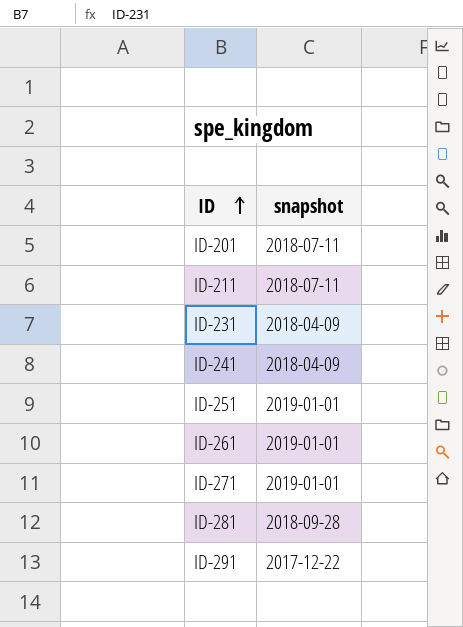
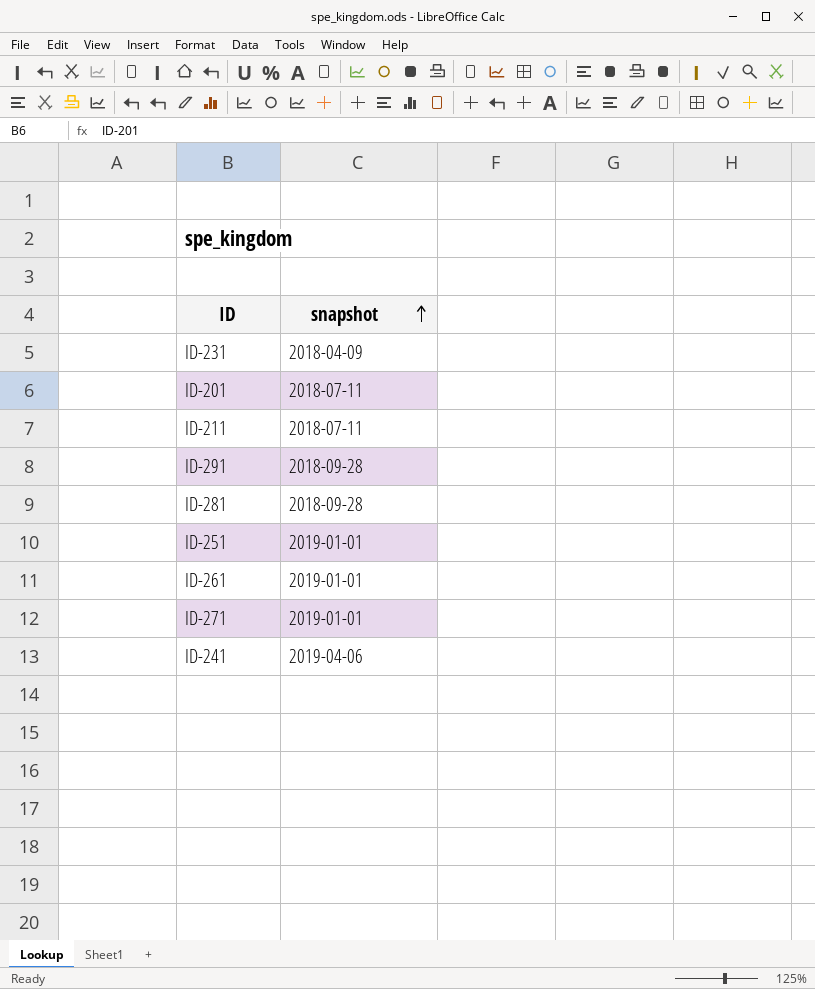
row order: ID ascending -> snapshot ascending
ID-291 | snapshot: 2017-12-22 -> 2018-09-28
ID-241 | snapshot: 2018-04-09 -> 2019-04-06

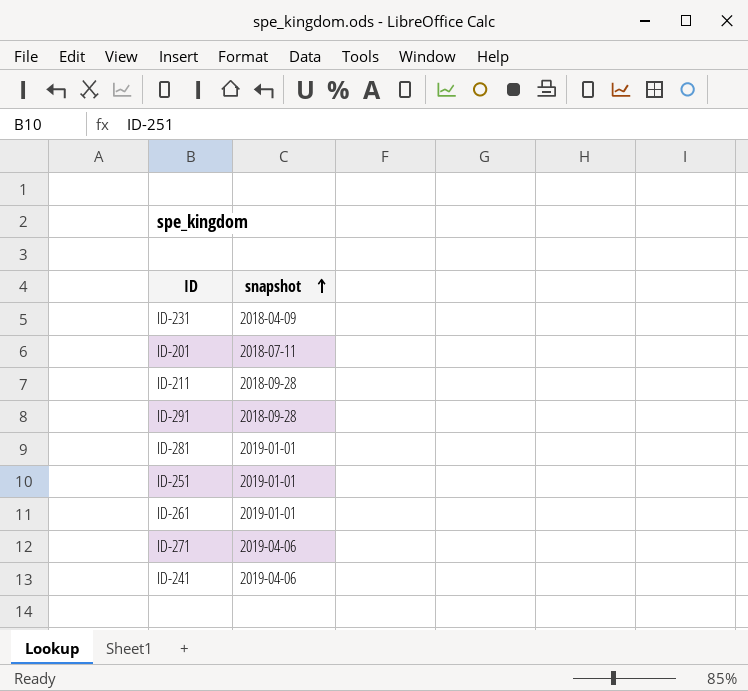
ID-211 | snapshot: 2018-07-11 -> 2018-09-28
ID-281 | snapshot: 2018-09-28 -> 2019-01-01
ID-271 | snapshot: 2019-01-01 -> 2019-04-06

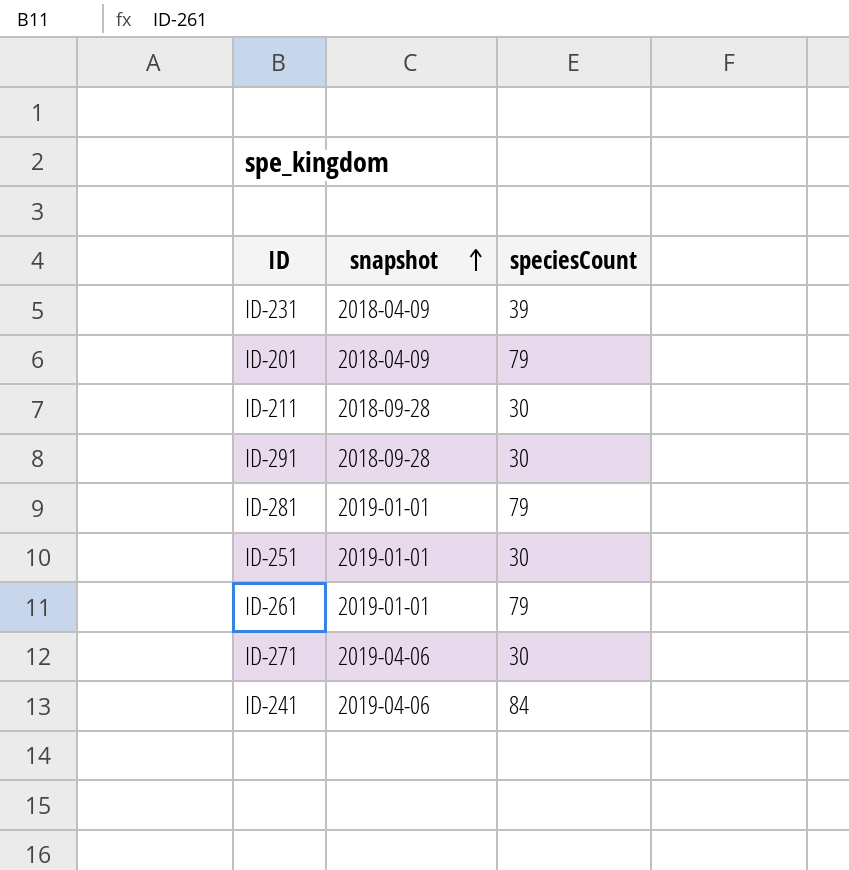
column speciesCount | position: none -> 3
ID-201 | snapshot: 2018-07-11 -> 2018-04-09

